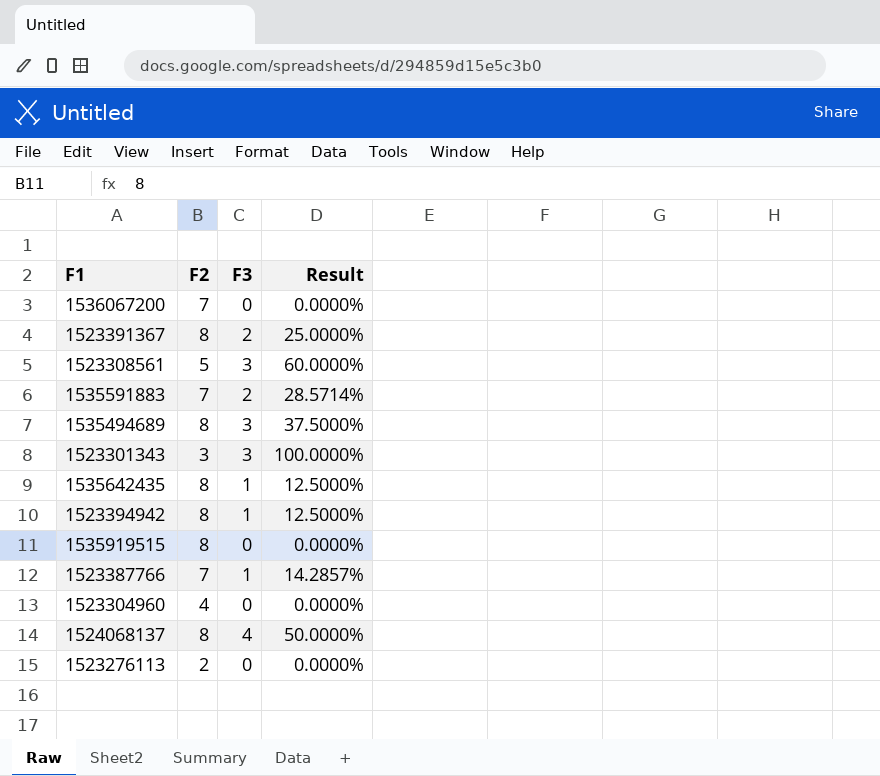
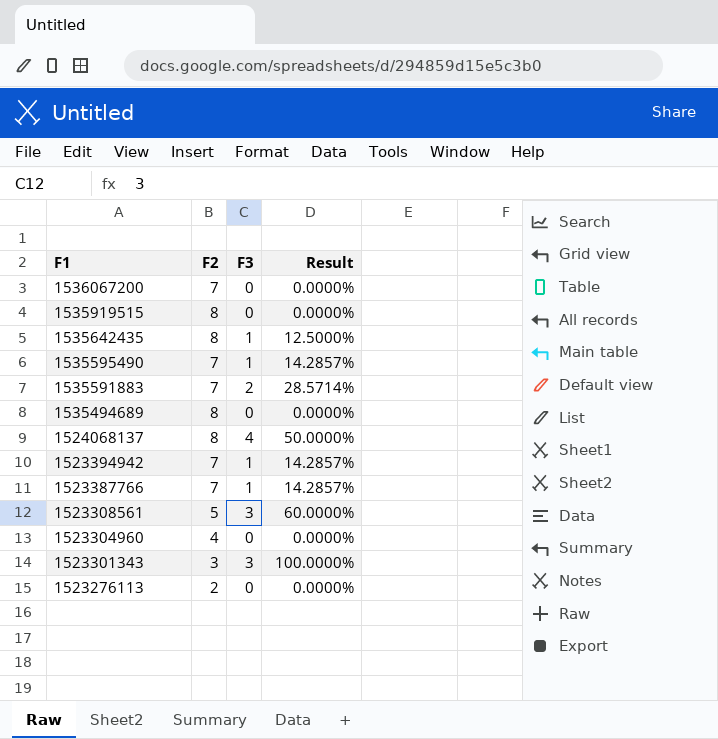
row order: none -> F1 descending
row 1523391367: 8 | 2 | 25.0000% -> none
row 1535595490: none -> 7 | 1 | 14.2857%
1535494689 | F3: 3 -> 0
1535494689 | Result: 37.5000% -> 0.0000%
1523394942 | F2: 8 -> 7
1523394942 | Result: 12.5000% -> 14.2857%

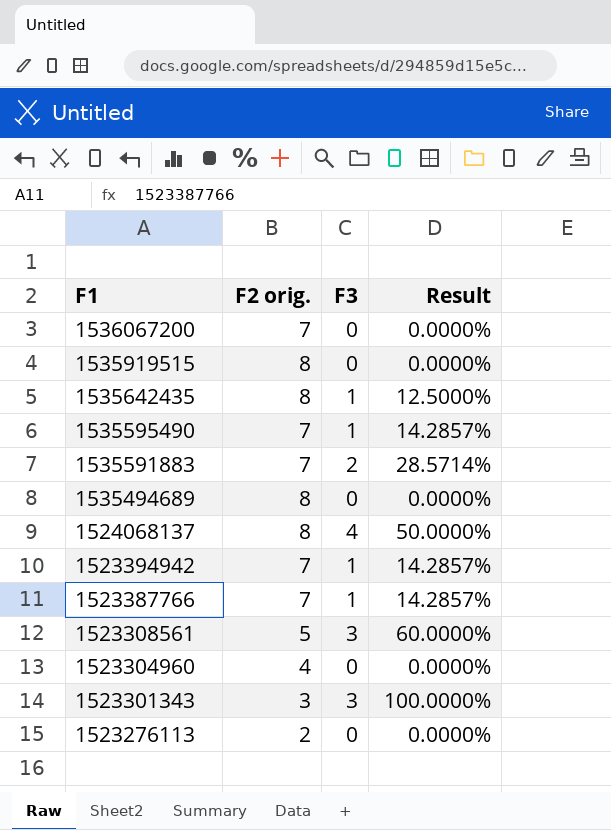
column name: F2 -> F2 orig.

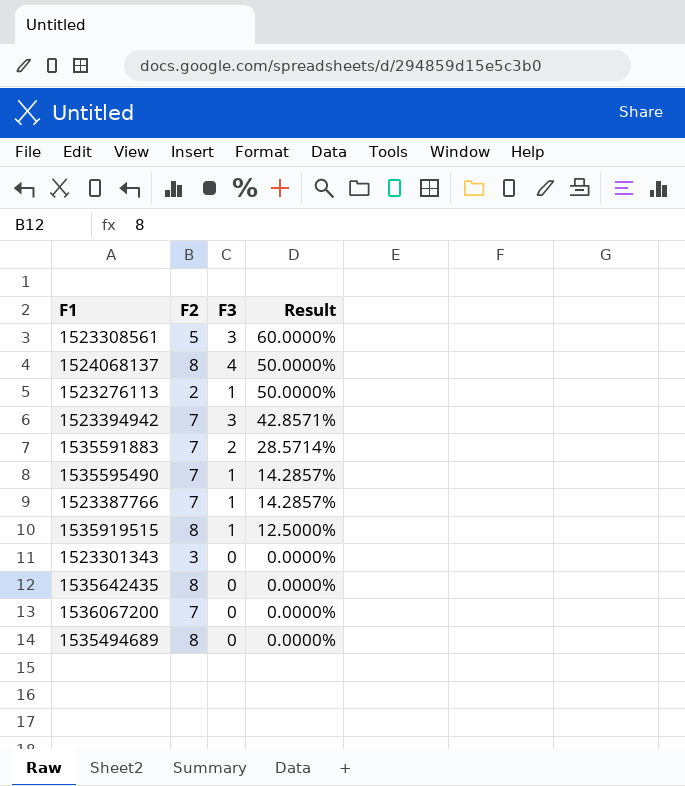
row order: F1 descending -> Result descending
column name: F2 orig. -> F2
row 1523304960: 4 | 0 | 0.0000% -> none
1523276113 | F3: 0 -> 1
1523276113 | Result: 0.0000% -> 50.0000%
1523394942 | F3: 1 -> 3
1523394942 | Result: 14.2857% -> 42.8571%
1535919515 | F3: 0 -> 1
1535919515 | Result: 0.0000% -> 12.5000%
1523301343 | F3: 3 -> 0
1523301343 | Result: 100.0000% -> 0.0000%
1535642435 | F3: 1 -> 0
1535642435 | Result: 12.5000% -> 0.0000%

